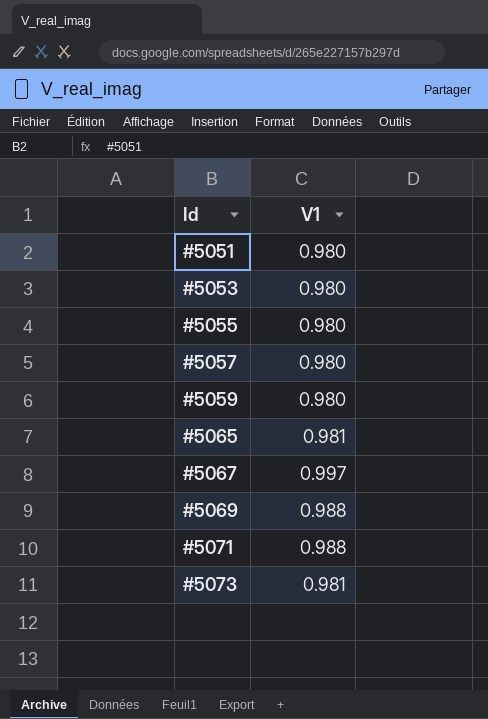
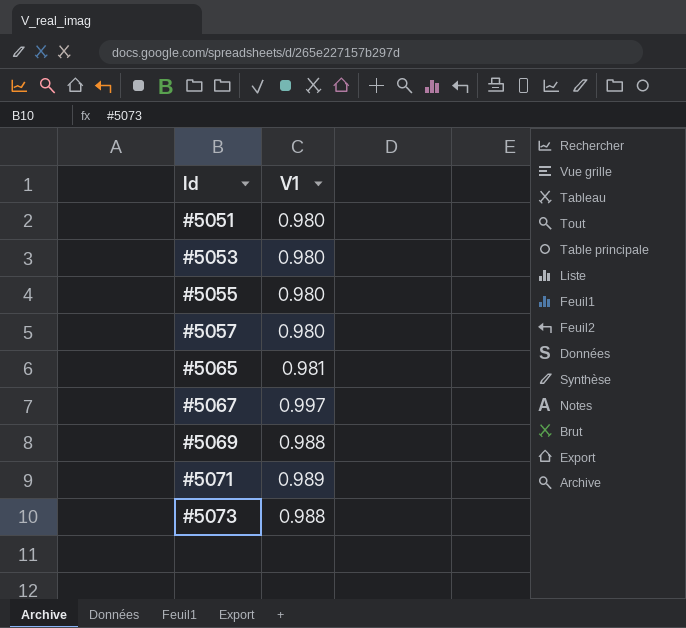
row #5059: 0.980 -> none
#5071 | V1: 0.988 -> 0.989
#5073 | V1: 0.981 -> 0.988

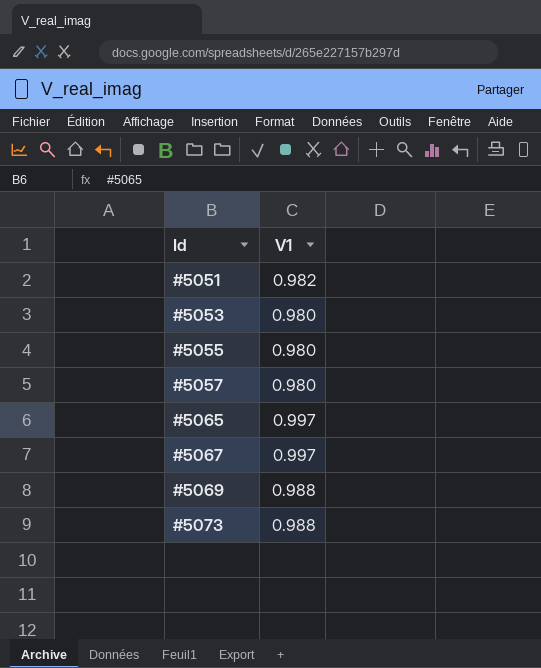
row #5071: 0.989 -> none
#5051 | V1: 0.980 -> 0.982
#5065 | V1: 0.981 -> 0.997

